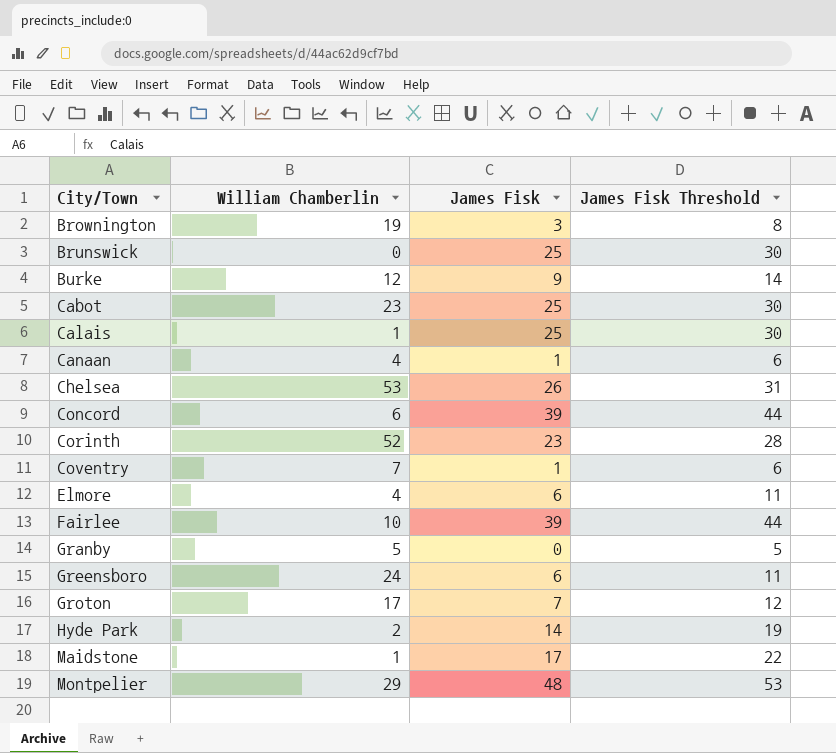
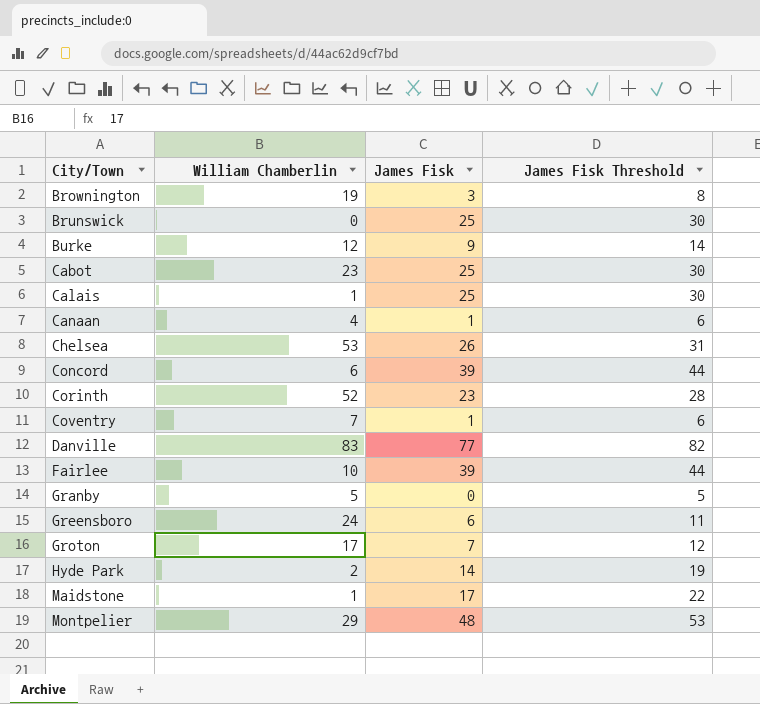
row Elmore: 4 | 6 | 11 -> none
row Danville: none -> 83 | 77 | 82

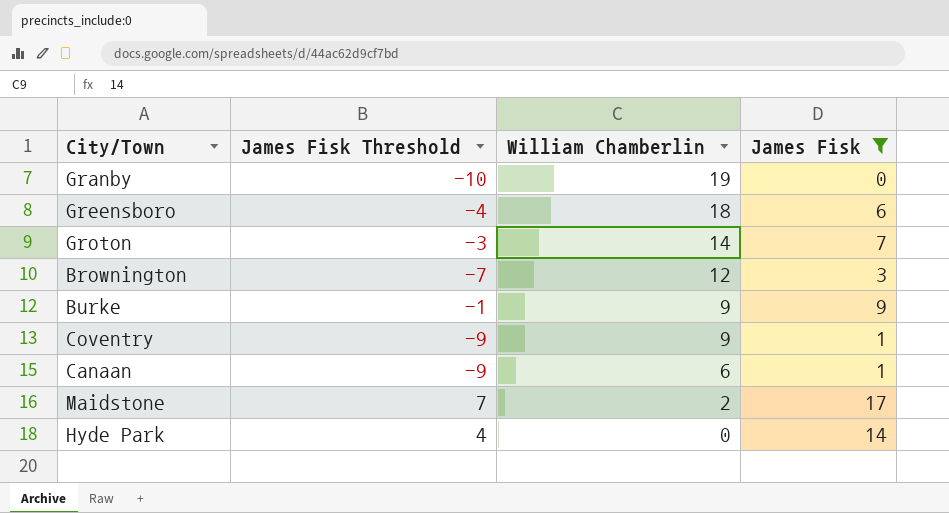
filter: none -> James Fisk <= 17
row order: City/Town ascending -> William Chamberlin descending
column James Fisk Threshold | formula: [James Fisk] + 5 -> [James Fisk] - 10
column James Fisk Threshold | position: 4 -> 2
Granby | William Chamberlin: 5 -> 19
Greensboro | William Chamberlin: 24 -> 18
Groton | William Chamberlin: 17 -> 14
Brownington | William Chamberlin: 19 -> 12
Burke | William Chamberlin: 12 -> 9
Coventry | William Chamberlin: 7 -> 9
Canaan | William Chamberlin: 4 -> 6
Maidstone | William Chamberlin: 1 -> 2
Hyde Park | William Chamberlin: 2 -> 0

